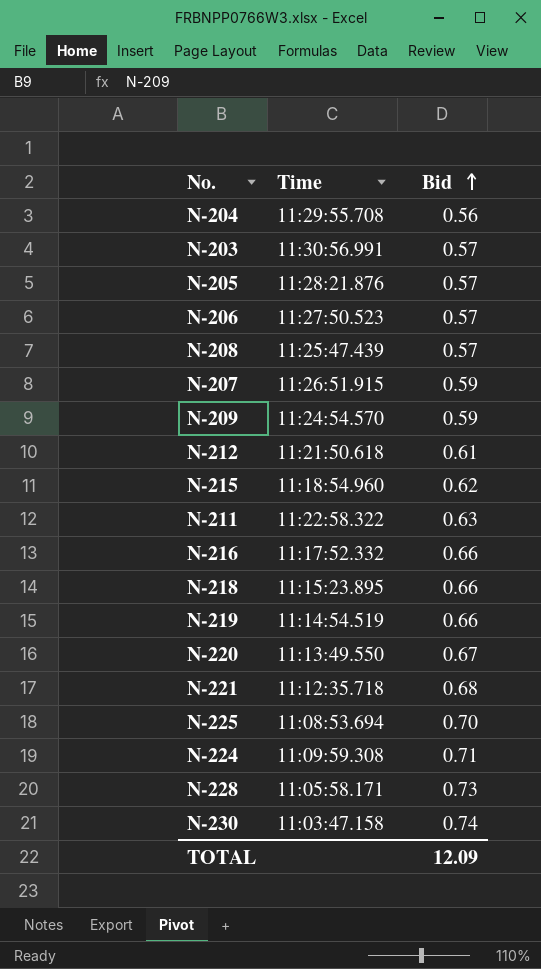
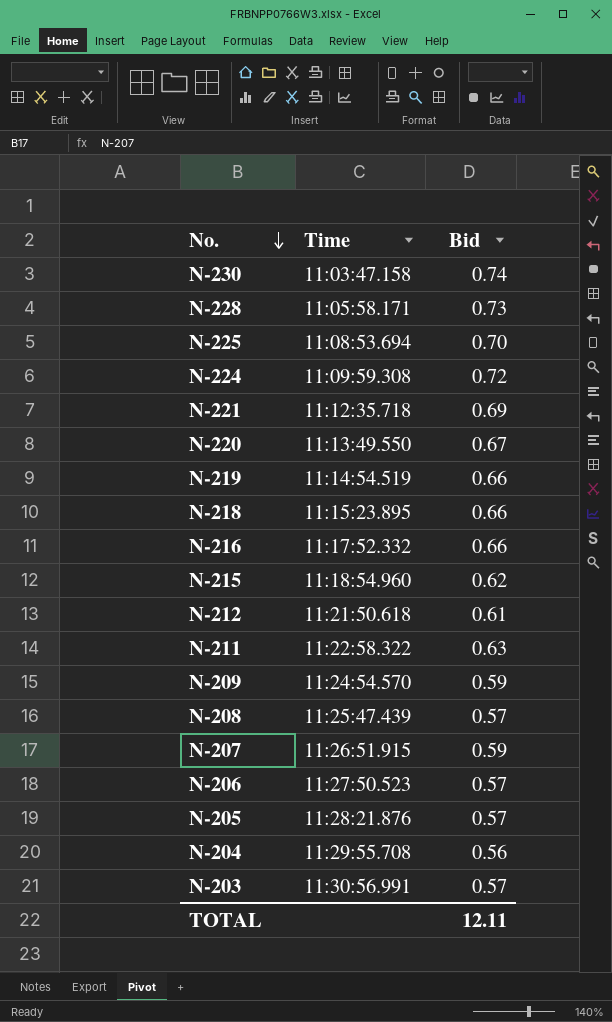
row order: Bid ascending -> No. descending
N-224 | Bid: 0.71 -> 0.72
N-221 | Bid: 0.68 -> 0.69
TOTAL | Bid: 12.09 -> 12.11

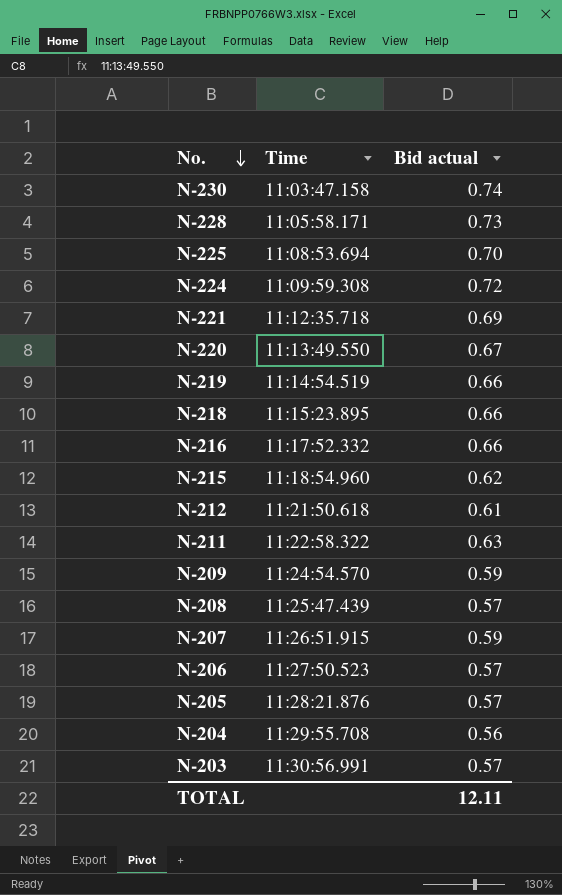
column name: Bid -> Bid actual

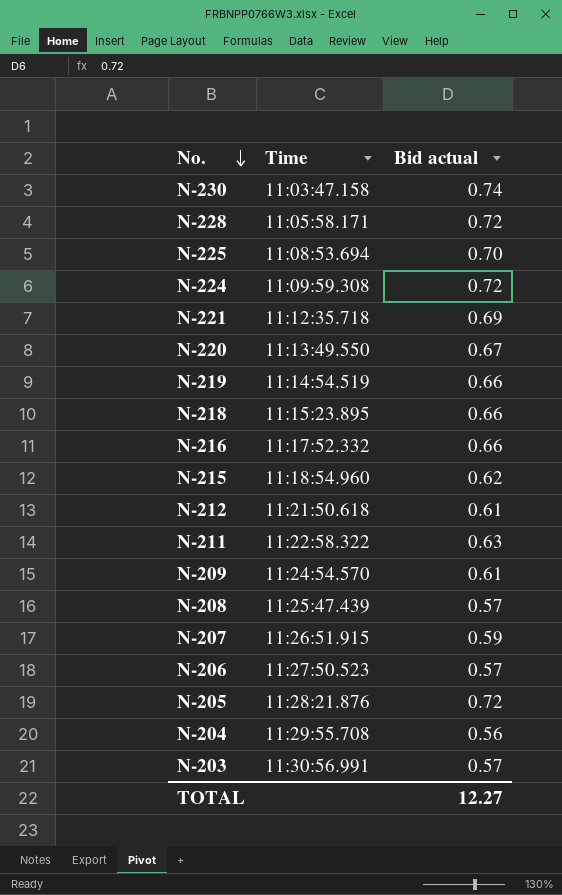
N-228 | Bid actual: 0.73 -> 0.72
N-209 | Bid actual: 0.59 -> 0.61
N-205 | Bid actual: 0.57 -> 0.72
TOTAL | Bid actual: 12.11 -> 12.27

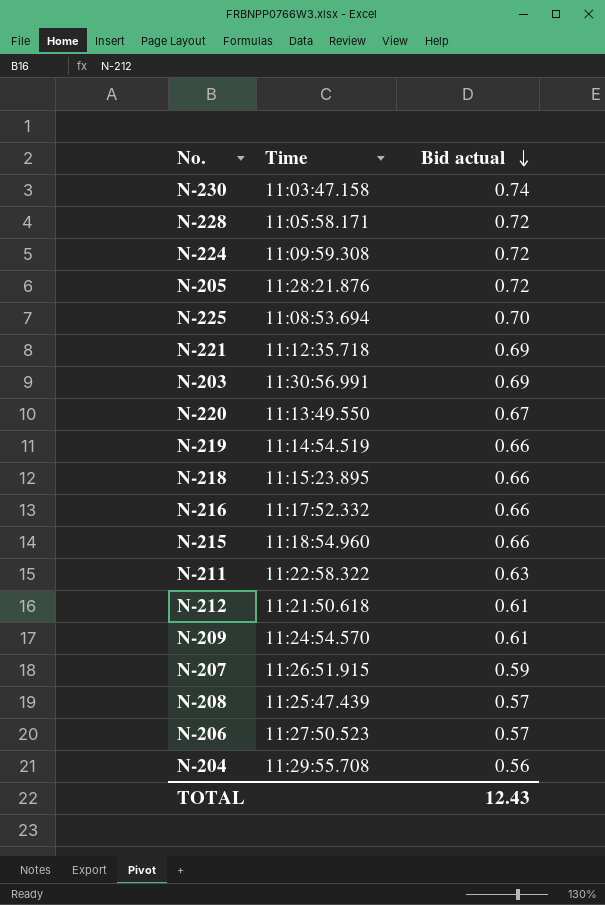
row order: No. descending -> Bid actual descending
N-203 | Bid actual: 0.57 -> 0.69
N-215 | Bid actual: 0.62 -> 0.66
TOTAL | Bid actual: 12.27 -> 12.43

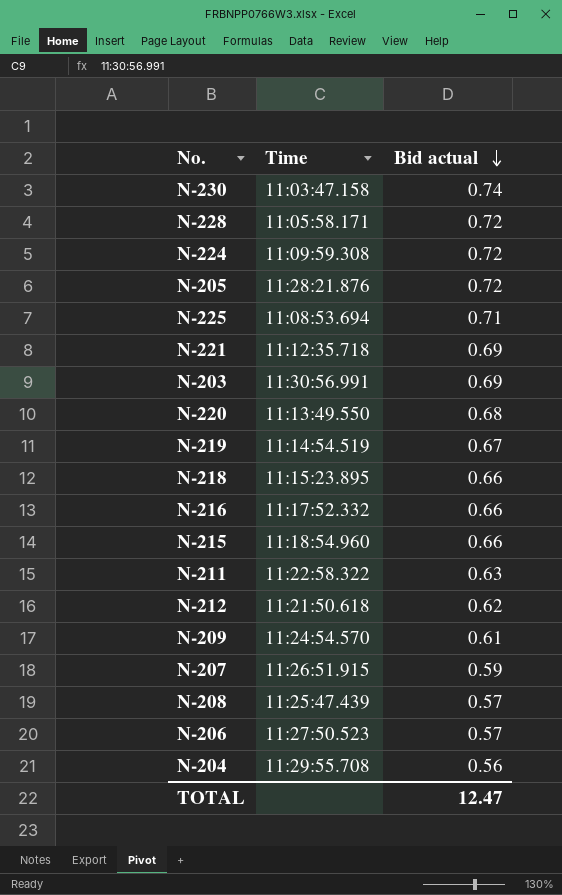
N-225 | Bid actual: 0.70 -> 0.71
N-220 | Bid actual: 0.67 -> 0.68
N-219 | Bid actual: 0.66 -> 0.67
N-212 | Bid actual: 0.61 -> 0.62
TOTAL | Bid actual: 12.43 -> 12.47

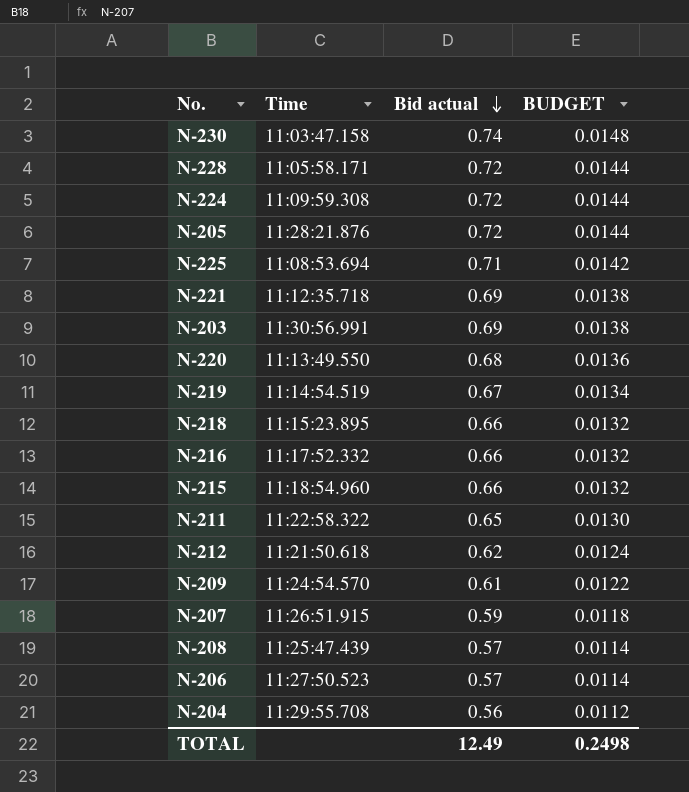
column BUDGET | formula: none -> [Bid actual] * 0.02
N-211 | Bid actual: 0.63 -> 0.65
TOTAL | Bid actual: 12.47 -> 12.49

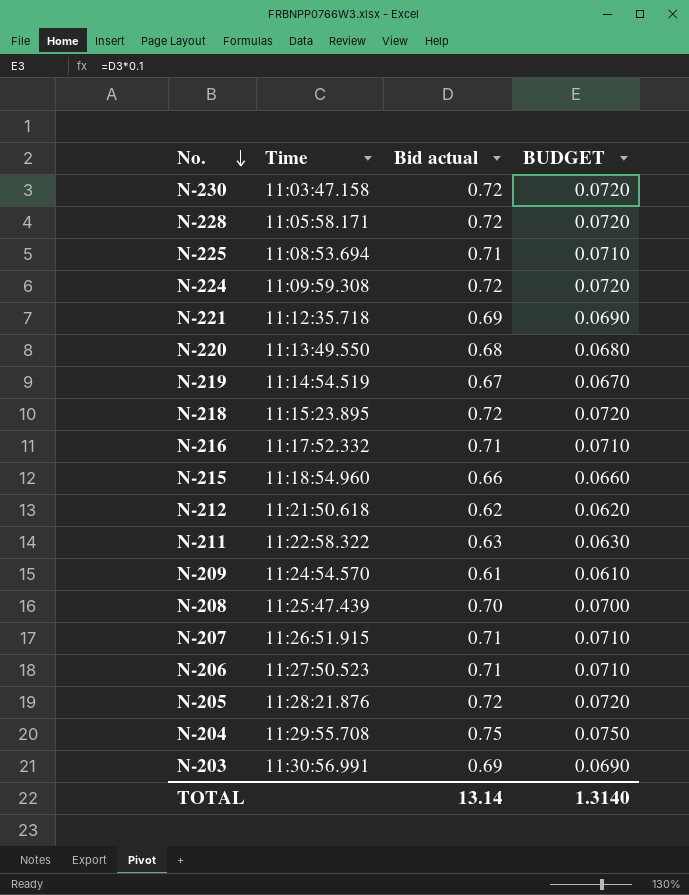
row order: Bid actual descending -> No. descending
column BUDGET | formula: [Bid actual] * 0.02 -> [Bid actual] * 0.1
N-230 | Bid actual: 0.74 -> 0.72
N-218 | Bid actual: 0.66 -> 0.72
N-216 | Bid actual: 0.66 -> 0.71
N-211 | Bid actual: 0.65 -> 0.63
N-208 | Bid actual: 0.57 -> 0.70
N-207 | Bid actual: 0.59 -> 0.71
N-206 | Bid actual: 0.57 -> 0.71
N-204 | Bid actual: 0.56 -> 0.75
TOTAL | Bid actual: 12.49 -> 13.14
TOTAL | BUDGET: 0.2498 -> 1.3140

